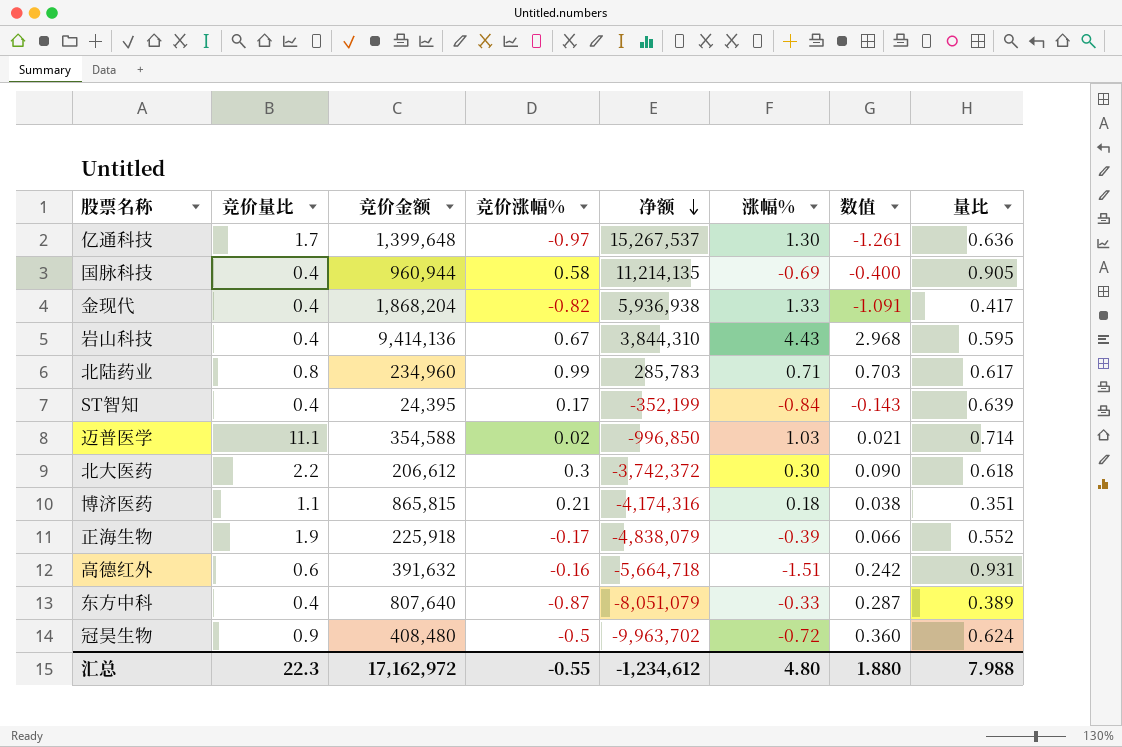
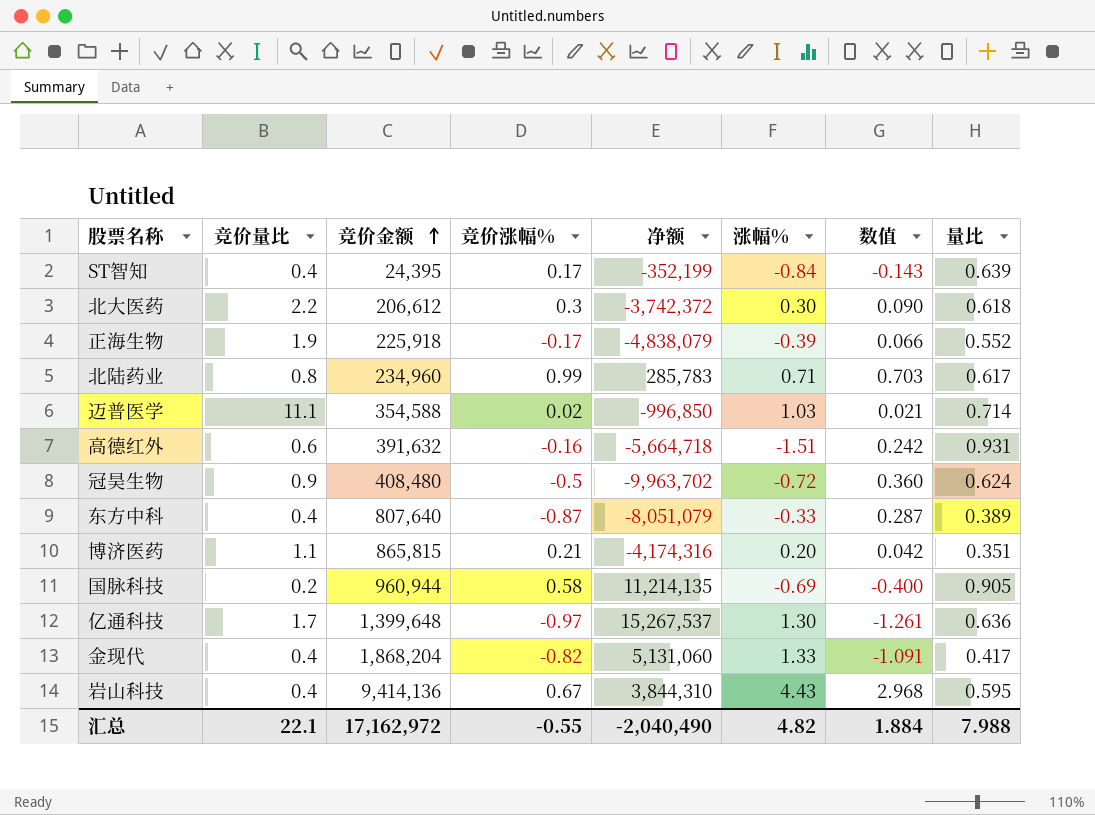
row order: 净额 descending -> 竞价金额 ascending
博济医药 | 涨幅%: 0.18 -> 0.20
博济医药 | 数值: 0.038 -> 0.042
国脉科技 | 竞价量比: 0.4 -> 0.2
金现代 | 净额: 5,936,938 -> 5,131,060
汇总 | 竞价量比: 22.3 -> 22.1
汇总 | 净额: -1,234,612 -> -2,040,490
汇总 | 涨幅%: 4.80 -> 4.82
汇总 | 数值: 1.880 -> 1.884

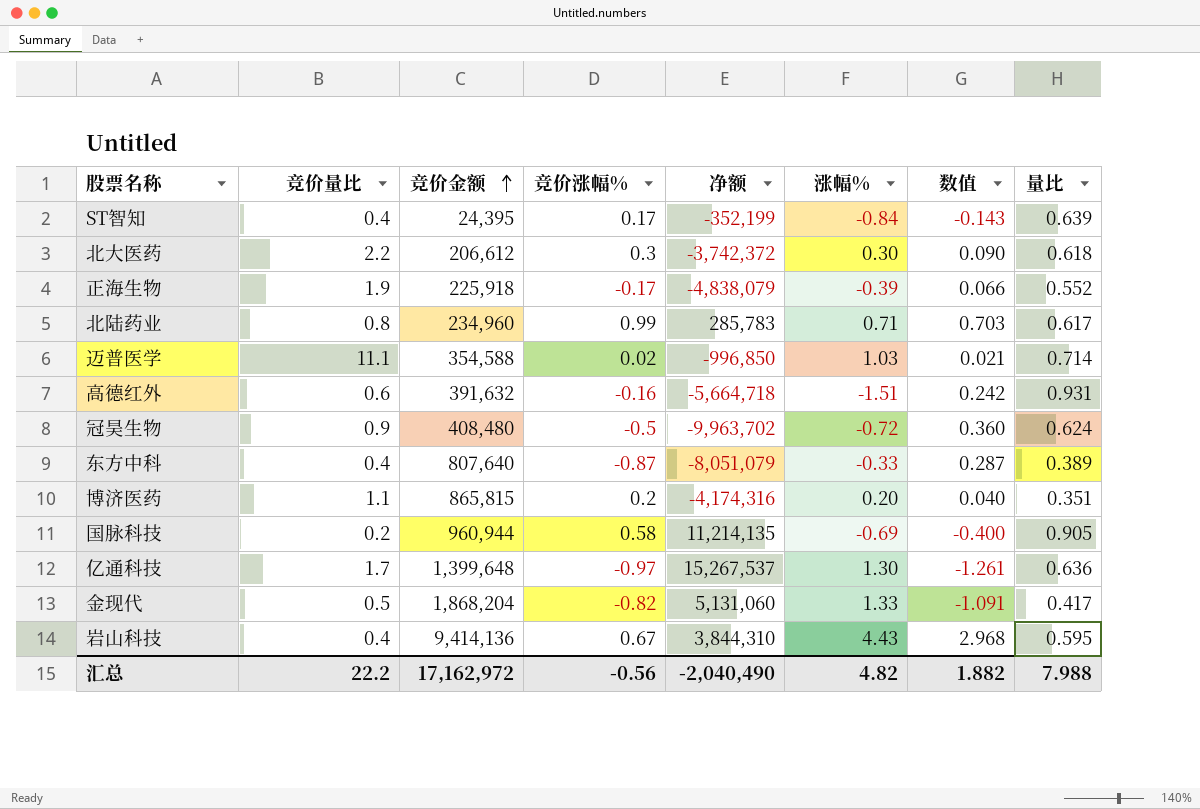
博济医药 | 竞价涨幅%: 0.21 -> 0.2
博济医药 | 数值: 0.042 -> 0.040
金现代 | 竞价量比: 0.4 -> 0.5
汇总 | 竞价量比: 22.1 -> 22.2
汇总 | 竞价涨幅%: -0.55 -> -0.56
汇总 | 数值: 1.884 -> 1.882

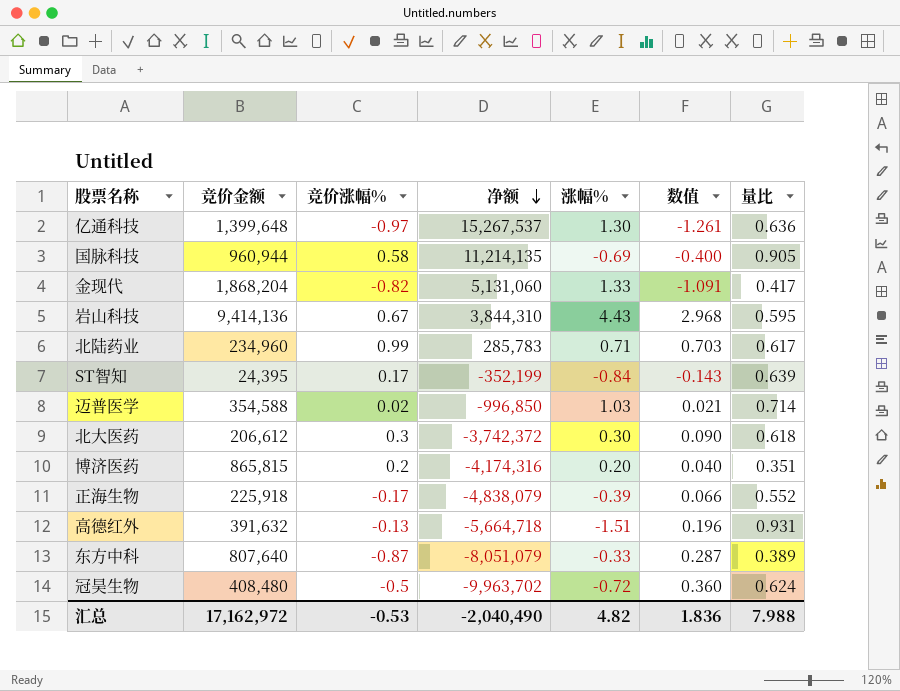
row order: 竞价金额 ascending -> 净额 descending
column 竞价量比 | position: 2 -> none
高德红外 | 竞价涨幅%: -0.16 -> -0.13
高德红外 | 数值: 0.242 -> 0.196
汇总 | 竞价涨幅%: -0.56 -> -0.53
汇总 | 数值: 1.882 -> 1.836

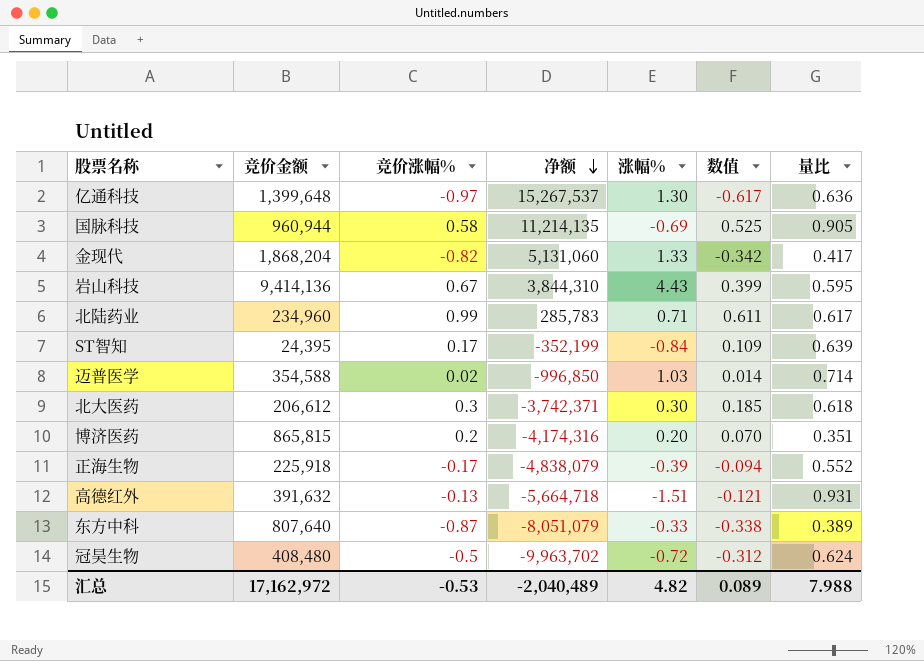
column 数值 | formula: [竞价涨幅%] * [涨幅%] -> [竞价涨幅%] * [量比]
北大医药 | 净额: -3,742,372 -> -3,742,371
汇总 | 净额: -2,040,490 -> -2,040,489
汇总 | 数值: 1.836 -> 0.089

